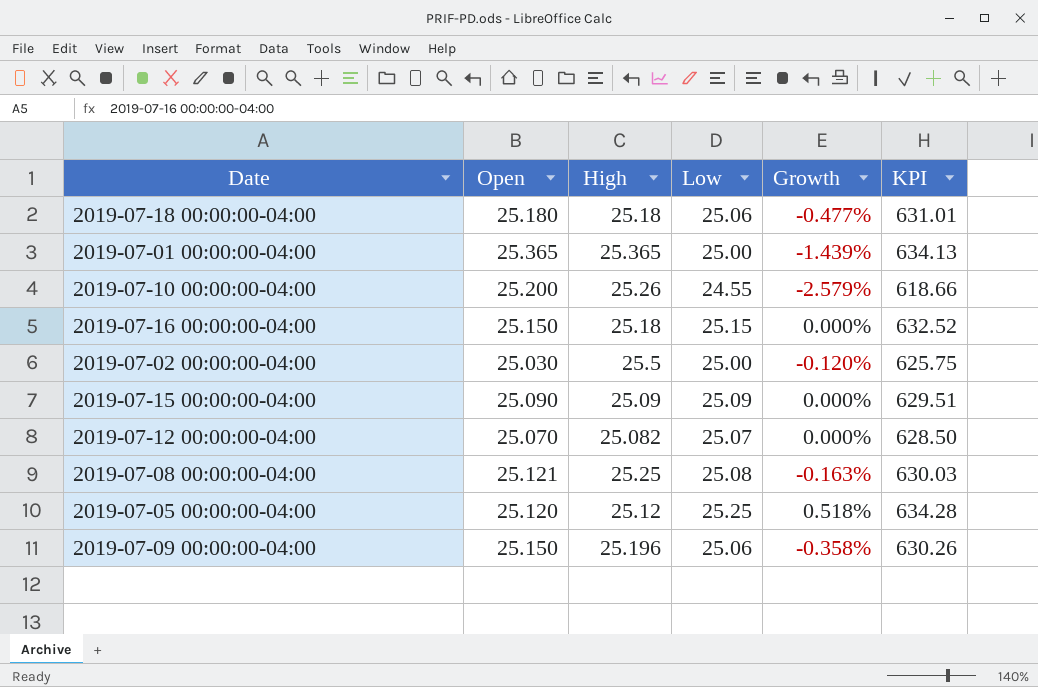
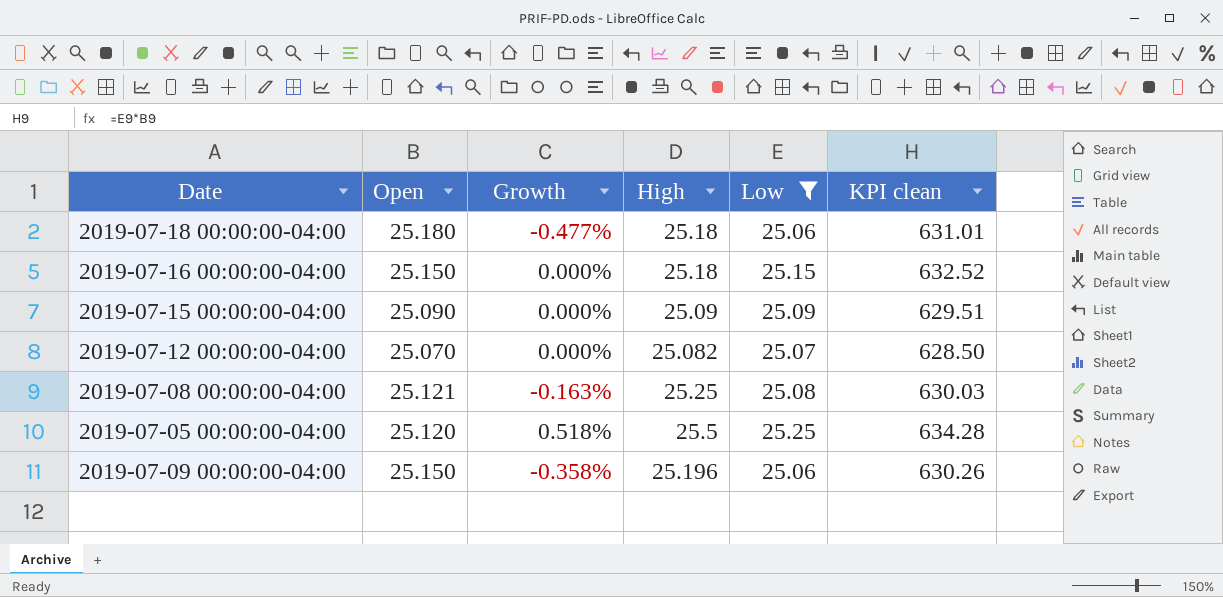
filter: none -> Low >= 25.06
column Growth | position: 5 -> 3
column name: KPI -> KPI clean
2019-07-05 00:00:00-04:00 | High: 25.12 -> 25.5

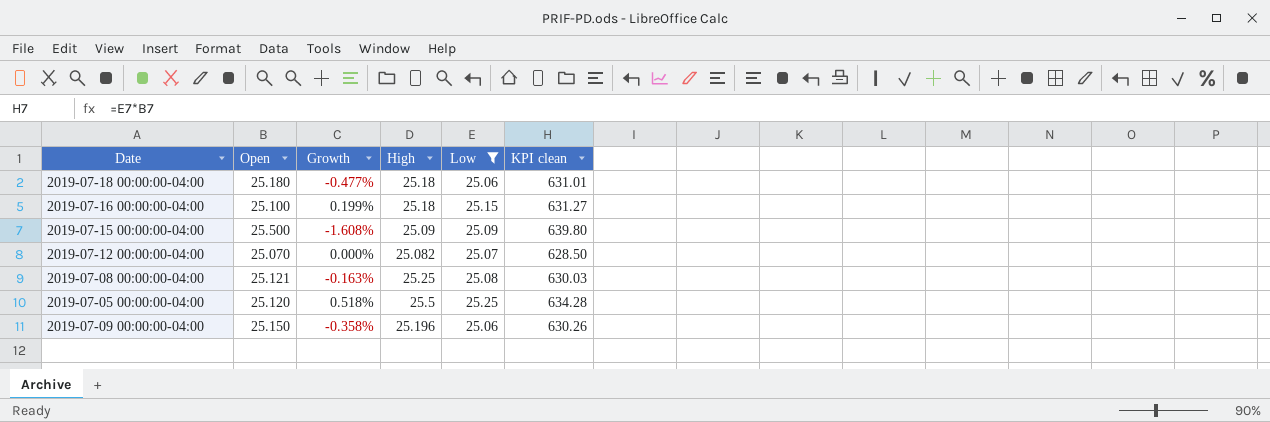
2019-07-16 00:00:00-04:00 | Open: 25.150 -> 25.100
2019-07-16 00:00:00-04:00 | Growth: 0.000% -> 0.199%
2019-07-16 00:00:00-04:00 | KPI clean: 632.52 -> 631.27
2019-07-15 00:00:00-04:00 | Open: 25.090 -> 25.500
2019-07-15 00:00:00-04:00 | Growth: 0.000% -> -1.608%
2019-07-15 00:00:00-04:00 | KPI clean: 629.51 -> 639.80

